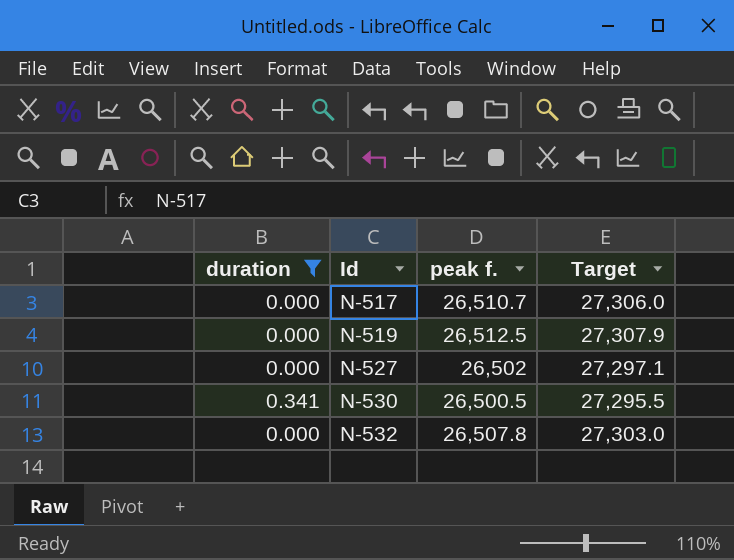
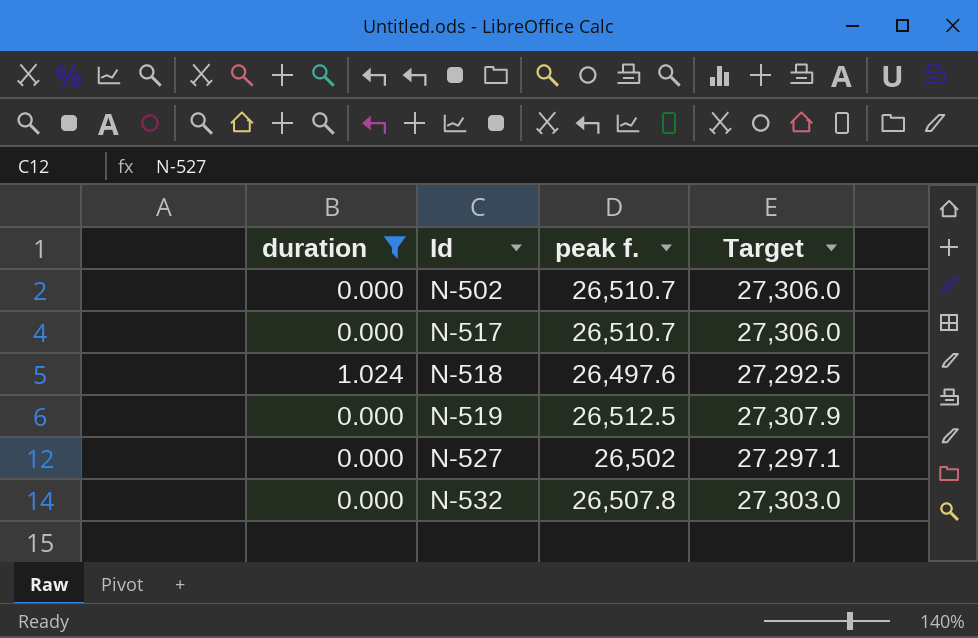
row N-530: 0.341 | 26,500.5 | 27,295.5 -> none
row N-502: none -> 0.000 | 26,510.7 | 27,306.0
row N-518: none -> 1.024 | 26,497.6 | 27,292.5

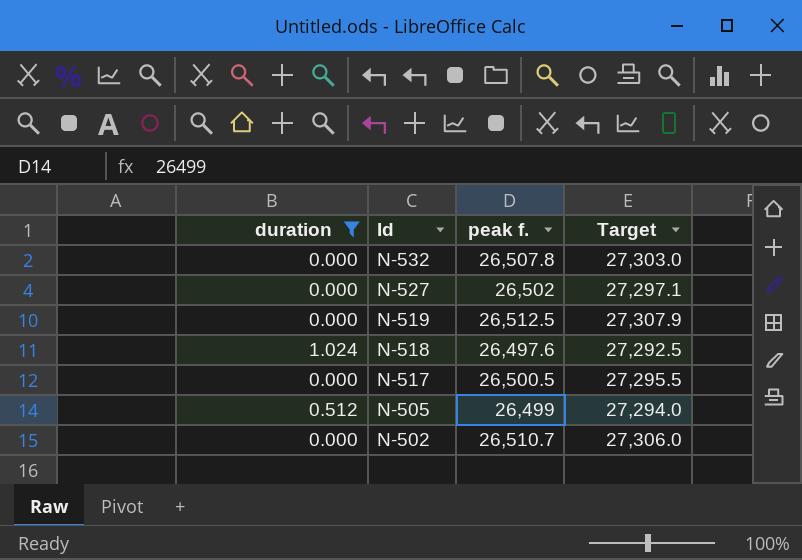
row order: Id ascending -> Id descending
N-517 | peak f.: 26,510.7 -> 26,500.5
N-517 | Target: 27,306.0 -> 27,295.5
row N-505: none -> 0.512 | 26,499 | 27,294.0

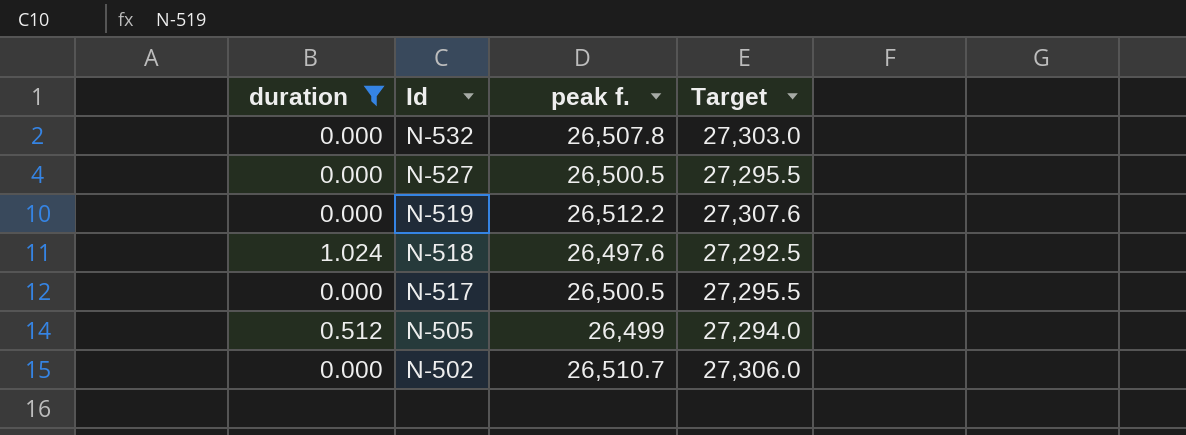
N-527 | peak f.: 26,502 -> 26,500.5
N-527 | Target: 27,297.1 -> 27,295.5
N-519 | peak f.: 26,512.5 -> 26,512.2
N-519 | Target: 27,307.9 -> 27,307.6

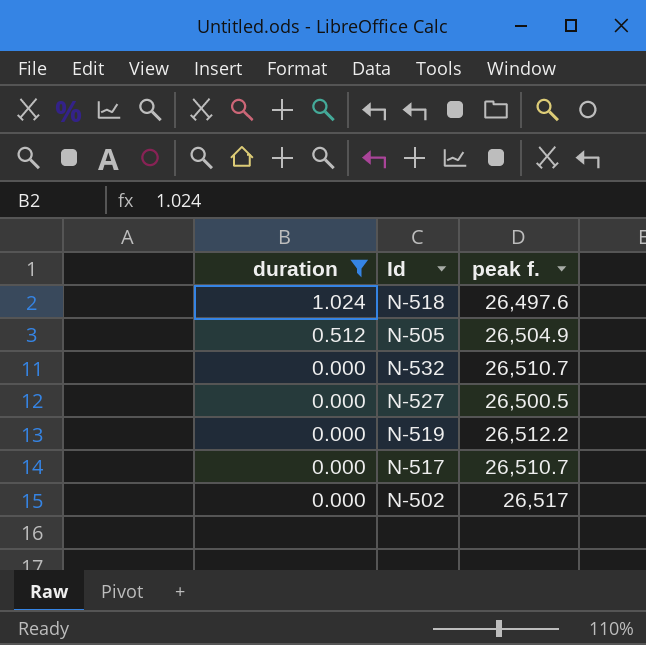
row order: Id descending -> duration descending
column Target | formula: [peak f.] * 1.03 -> none
N-505 | peak f.: 26,499 -> 26,504.9
N-532 | peak f.: 26,507.8 -> 26,510.7
N-517 | peak f.: 26,500.5 -> 26,510.7
N-502 | peak f.: 26,510.7 -> 26,517

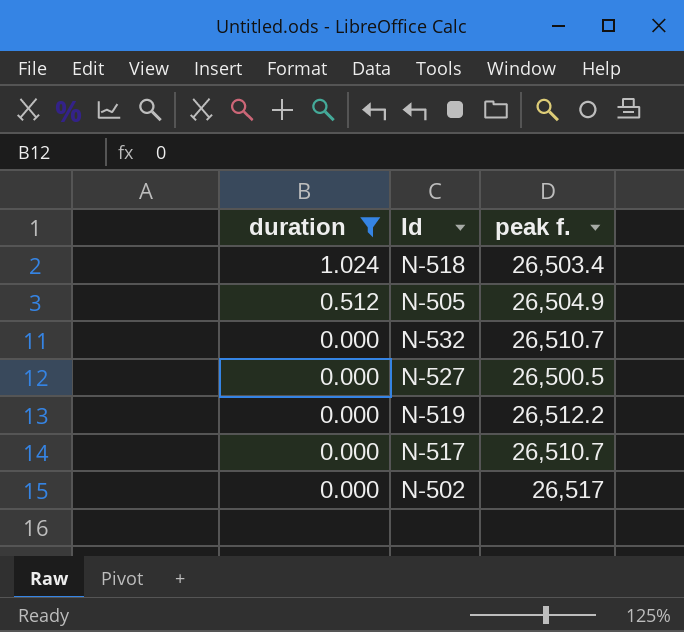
N-518 | peak f.: 26,497.6 -> 26,503.4

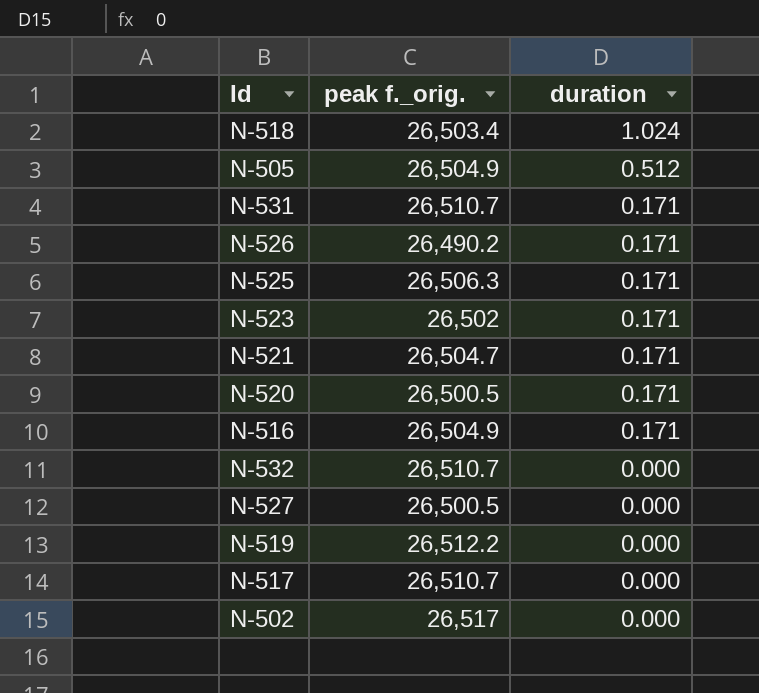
filter: duration != 0.171 -> none
column name: peak f. -> peak f._orig.
column duration | position: 1 -> 3

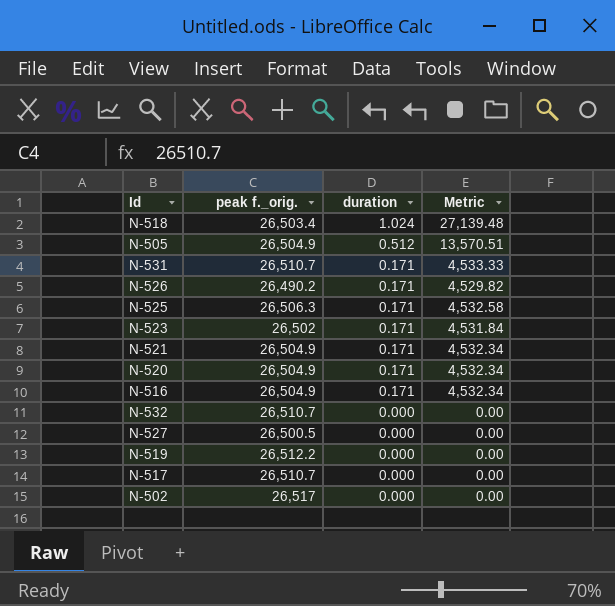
column Metric | formula: none -> [peak f._orig.] * [duration]
N-521 | peak f._orig.: 26,504.7 -> 26,504.9
N-520 | peak f._orig.: 26,500.5 -> 26,504.9

